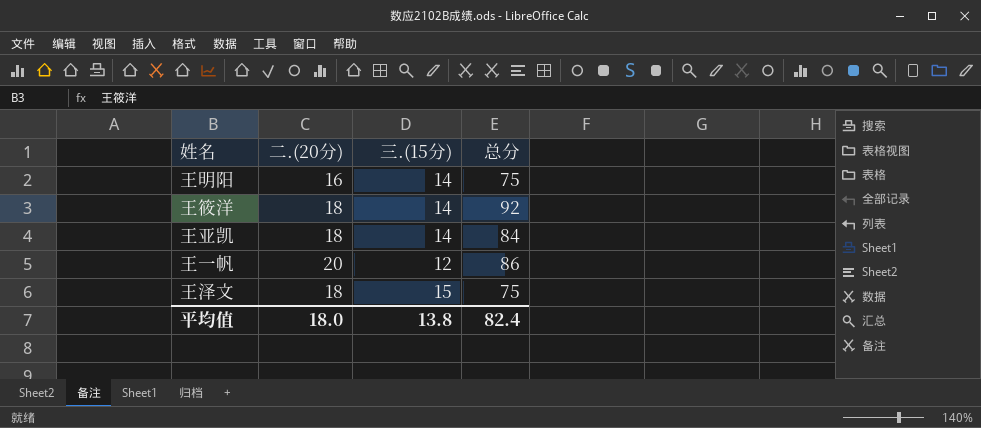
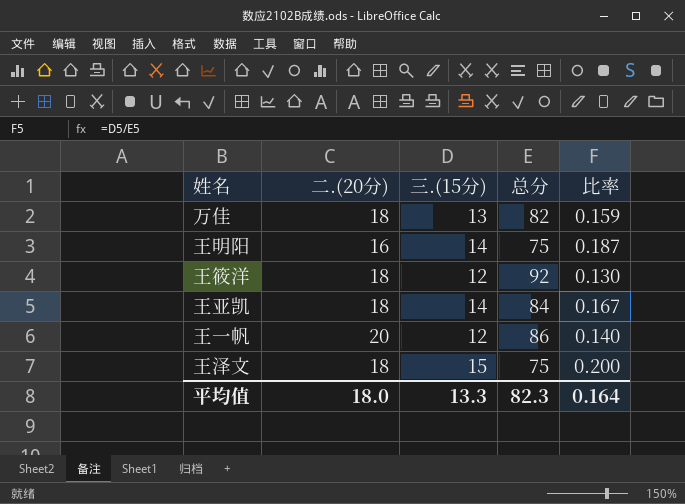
column 比率 | formula: none -> [三.(15分)] / [总分]
row 万佳: none -> 18 | 13 | 82 | 0.159
王筱洋 | 三.(15分): 14 -> 12
平均值 | 三.(15分): 13.8 -> 13.3
平均值 | 总分: 82.4 -> 82.3

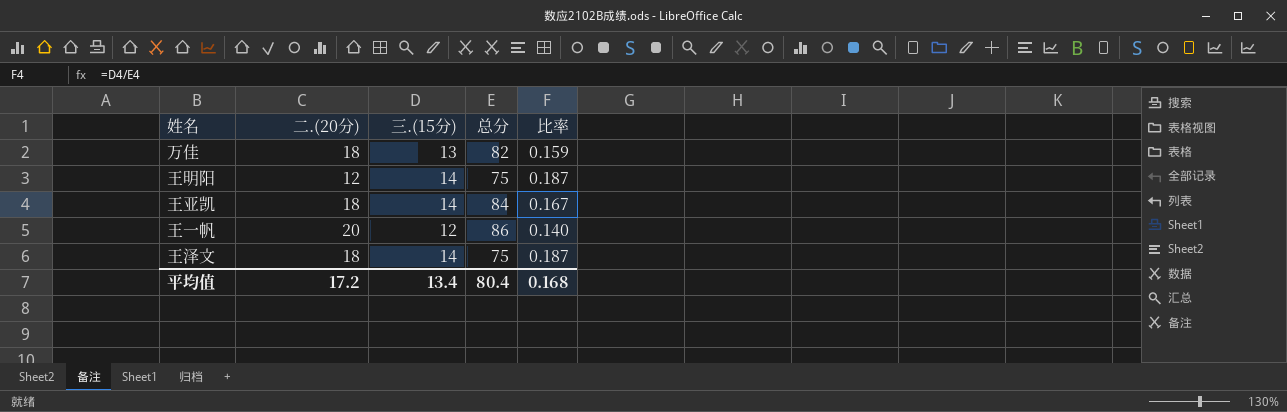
row 王筱洋: 18 | 12 | 92 | 0.130 -> none
王明阳 | 二.(20分): 16 -> 12
王泽文 | 三.(15分): 15 -> 14
王泽文 | 比率: 0.200 -> 0.187
平均值 | 二.(20分): 18.0 -> 17.2
平均值 | 三.(15分): 13.3 -> 13.4
平均值 | 总分: 82.3 -> 80.4
平均值 | 比率: 0.164 -> 0.168

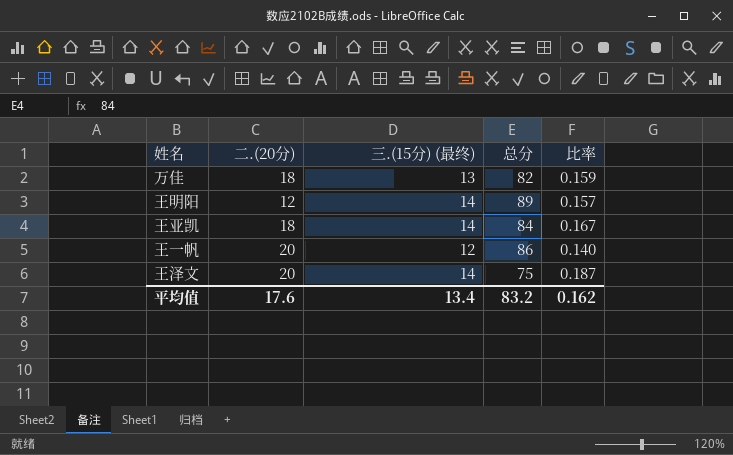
column name: 三.(15分) -> 三.(15分) (最终)
王明阳 | 总分: 75 -> 89
王明阳 | 比率: 0.187 -> 0.157
王泽文 | 二.(20分): 18 -> 20
平均值 | 二.(20分): 17.2 -> 17.6
平均值 | 总分: 80.4 -> 83.2
平均值 | 比率: 0.168 -> 0.162

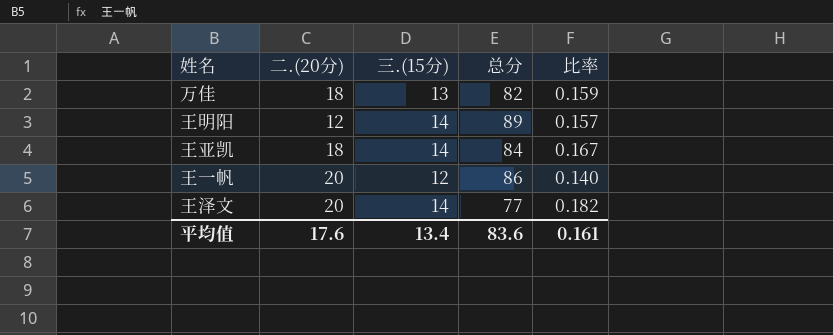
column name: 三.(15分) (最终) -> 三.(15分)
王泽文 | 总分: 75 -> 77
王泽文 | 比率: 0.187 -> 0.182
平均值 | 总分: 83.2 -> 83.6
平均值 | 比率: 0.162 -> 0.161

